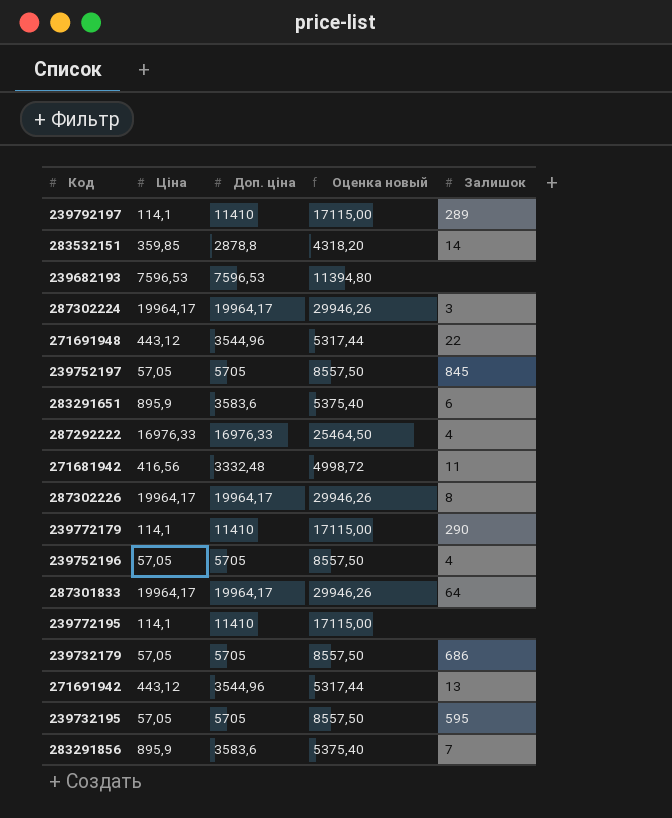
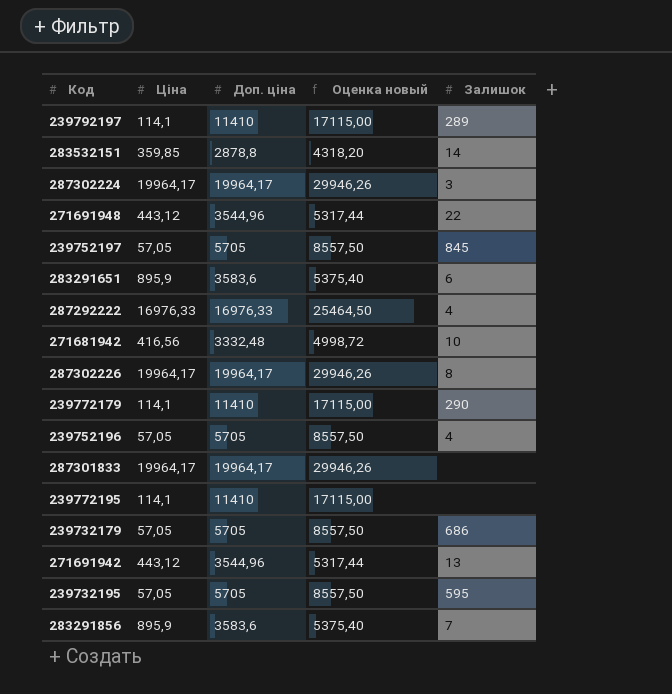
row 239682193: 7596,53 | 7596,53 | 11394,80 | none -> none
271681942 | Залишок: 11 -> 10
287301833 | Залишок: 64 -> none

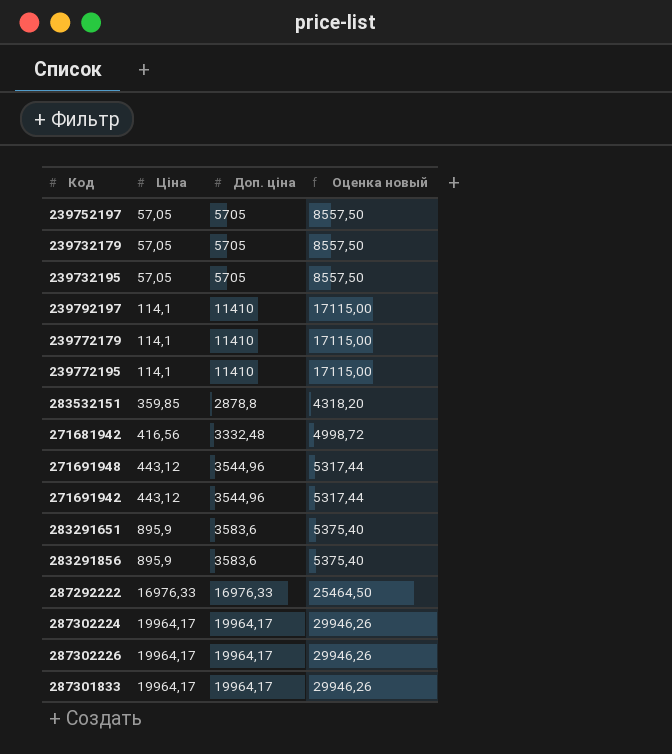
row order: none -> Ціна ascending
column Залишок | position: 5 -> none
row 239752196: 57,05 | 5705 | 8557,50 | 4 -> none

